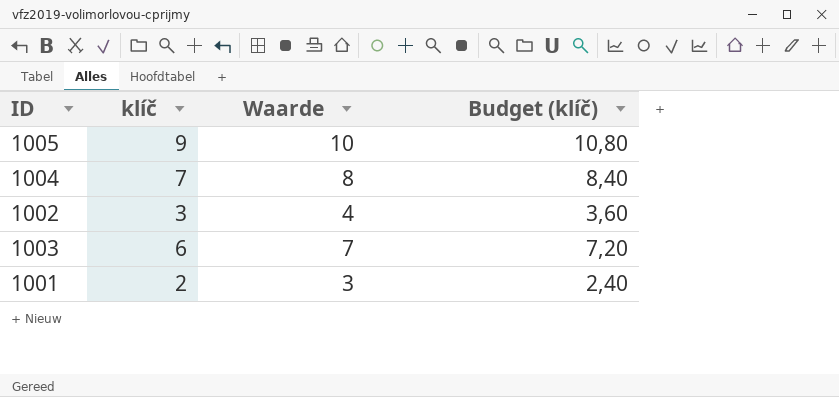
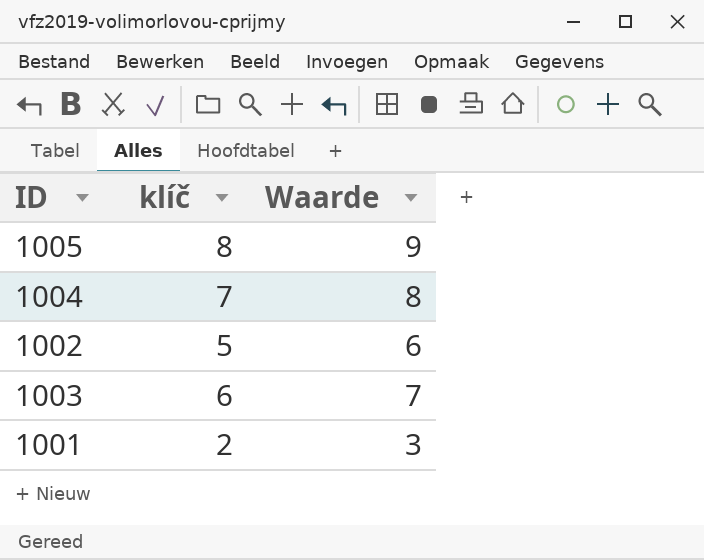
column Budget (klíč) | formula: [klíč] * 1,2 -> none
1005 | klíč: 9 -> 8
1005 | Waarde: 10 -> 9
1002 | klíč: 3 -> 5
1002 | Waarde: 4 -> 6

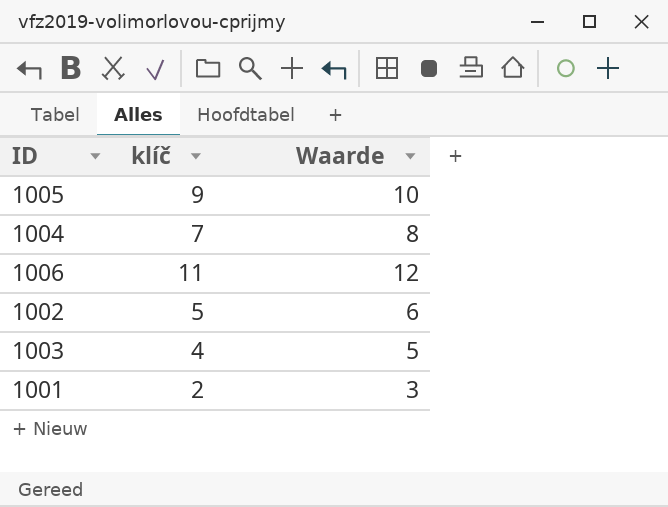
1005 | klíč: 8 -> 9
1005 | Waarde: 9 -> 10
row 1006: none -> 11 | 12
1003 | klíč: 6 -> 4
1003 | Waarde: 7 -> 5

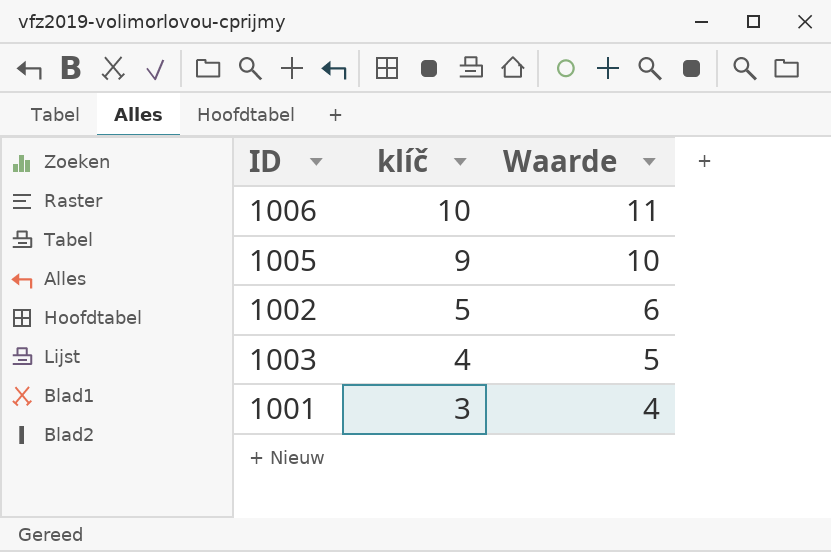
row order: none -> klíč descending
row 1004: 7 | 8 -> none
1006 | klíč: 11 -> 10
1006 | Waarde: 12 -> 11
1001 | klíč: 2 -> 3
1001 | Waarde: 3 -> 4

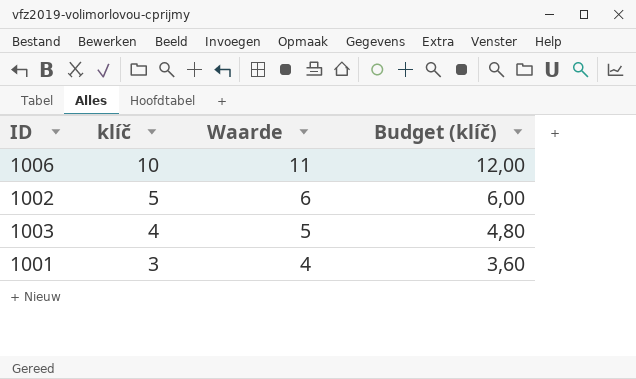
column Budget (klíč) | formula: none -> [klíč] * 1,2
row 1005: 9 | 10 -> none

